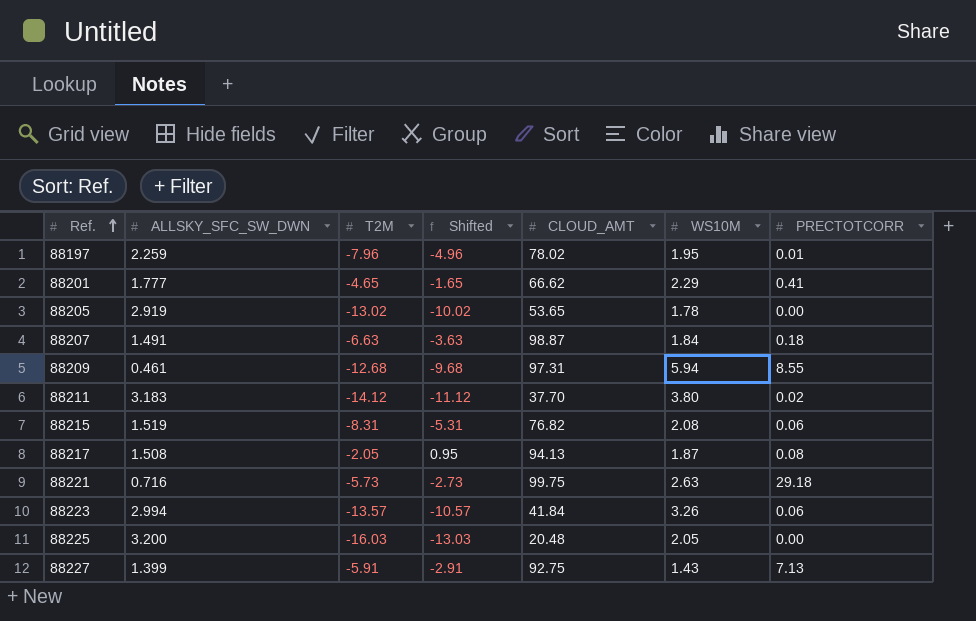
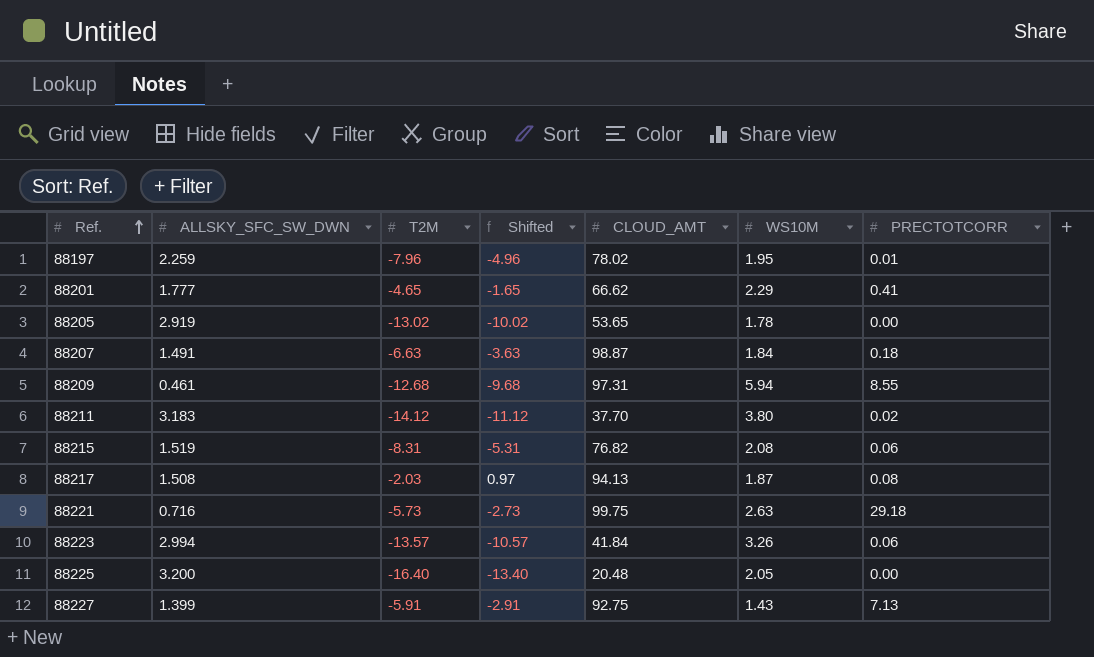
88217 | T2M: -2.05 -> -2.03
88217 | Shifted: 0.95 -> 0.97
88225 | T2M: -16.03 -> -16.40
88225 | Shifted: -13.03 -> -13.40

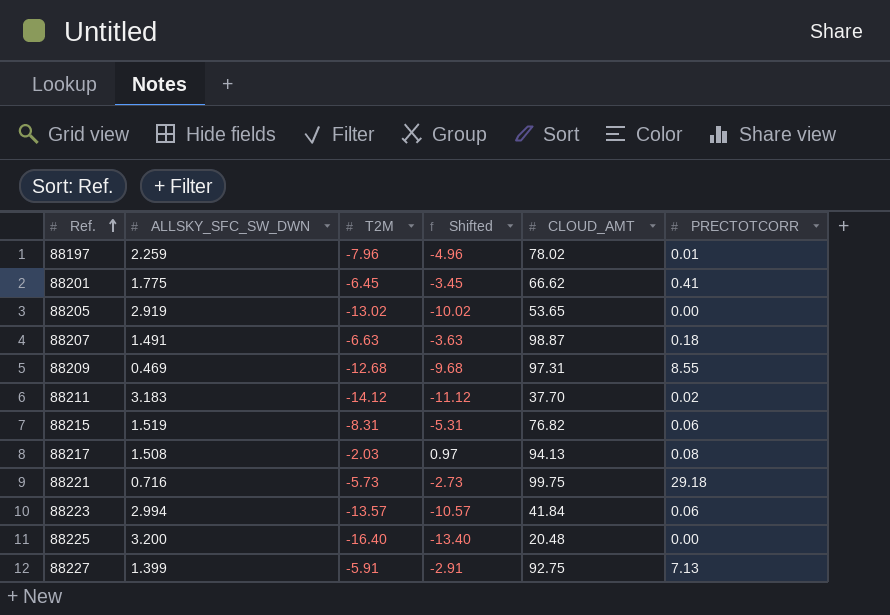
column WS10M | position: 6 -> none
88201 | ALLSKY_SFC_SW_DWN: 1.777 -> 1.775
88201 | T2M: -4.65 -> -6.45
88201 | Shifted: -1.65 -> -3.45
88209 | ALLSKY_SFC_SW_DWN: 0.461 -> 0.469

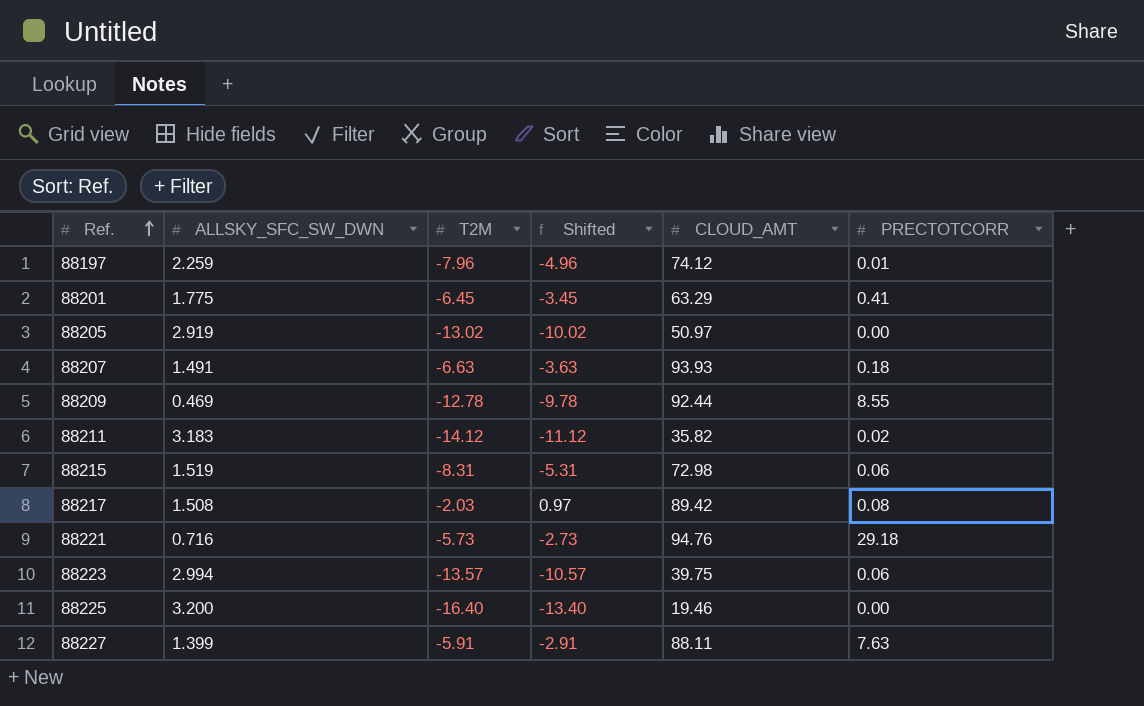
88197 | CLOUD_AMT: 78.02 -> 74.12
88201 | CLOUD_AMT: 66.62 -> 63.29
88205 | CLOUD_AMT: 53.65 -> 50.97
88207 | CLOUD_AMT: 98.87 -> 93.93
88209 | T2M: -12.68 -> -12.78
88209 | Shifted: -9.68 -> -9.78
88209 | CLOUD_AMT: 97.31 -> 92.44
88211 | CLOUD_AMT: 37.70 -> 35.82
88215 | CLOUD_AMT: 76.82 -> 72.98
88217 | CLOUD_AMT: 94.13 -> 89.42
88221 | CLOUD_AMT: 99.75 -> 94.76
88223 | CLOUD_AMT: 41.84 -> 39.75
88225 | CLOUD_AMT: 20.48 -> 19.46
88227 | CLOUD_AMT: 92.75 -> 88.11
88227 | PRECTOTCORR: 7.13 -> 7.63

